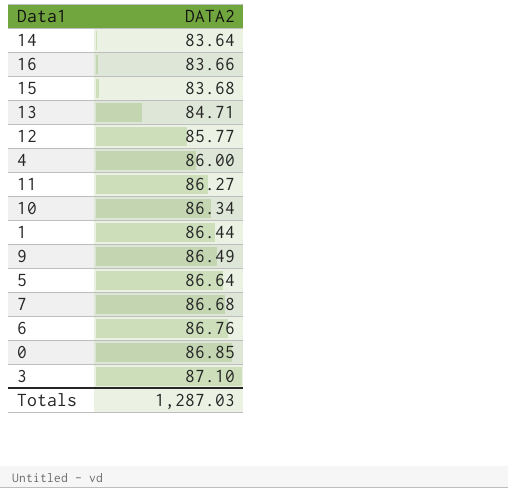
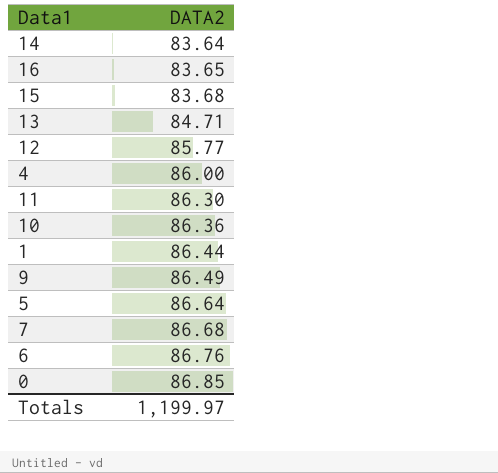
row 3: 87.10 -> none
16 | DATA2: 83.66 -> 83.65
11 | DATA2: 86.27 -> 86.30
10 | DATA2: 86.34 -> 86.36
Totals | DATA2: 1,287.03 -> 1,199.97

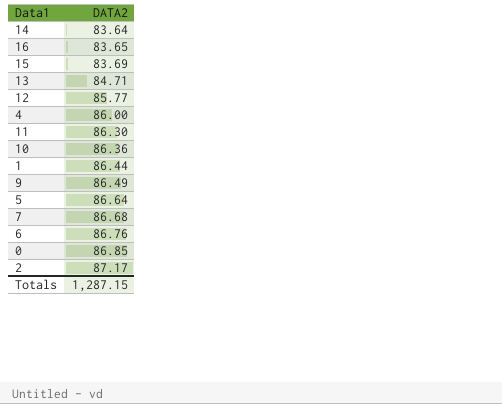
15 | DATA2: 83.68 -> 83.69
row 2: none -> 87.17
Totals | DATA2: 1,199.97 -> 1,287.15

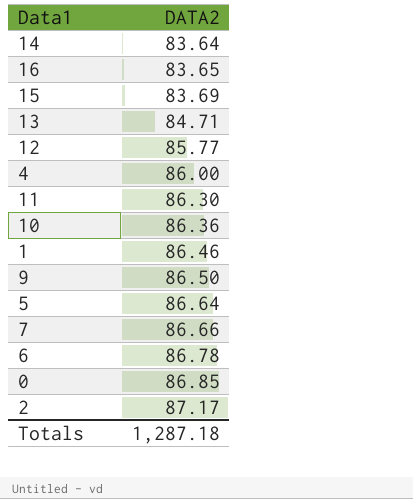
1 | DATA2: 86.44 -> 86.46
9 | DATA2: 86.49 -> 86.50
7 | DATA2: 86.68 -> 86.66
6 | DATA2: 86.76 -> 86.78
Totals | DATA2: 1,287.15 -> 1,287.18

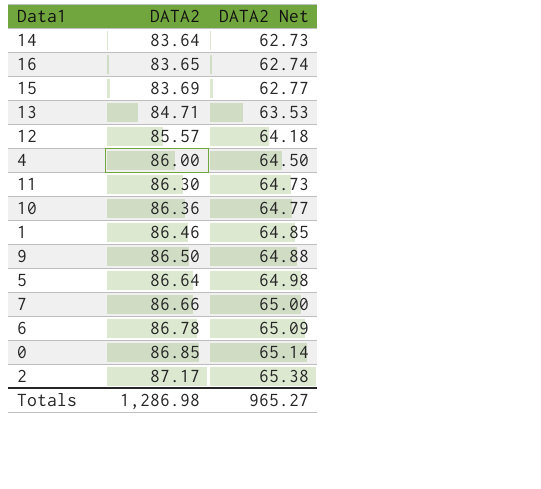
column DATA2 Net | formula: none -> [DATA2] * 0.75
12 | DATA2: 85.77 -> 85.57
Totals | DATA2: 1,287.18 -> 1,286.98

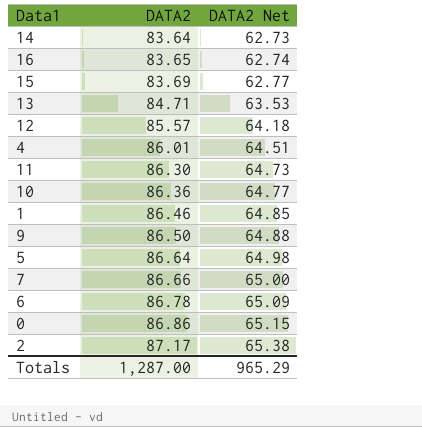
4 | DATA2: 86.00 -> 86.01
4 | DATA2 Net: 64.50 -> 64.51
0 | DATA2: 86.85 -> 86.86
0 | DATA2 Net: 65.14 -> 65.15
Totals | DATA2: 1,286.98 -> 1,287.00
Totals | DATA2 Net: 965.27 -> 965.29

